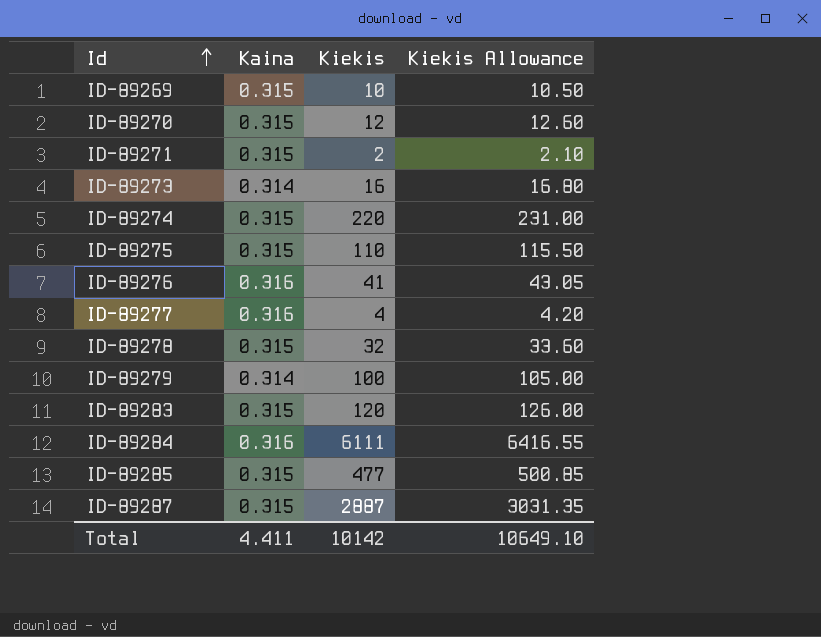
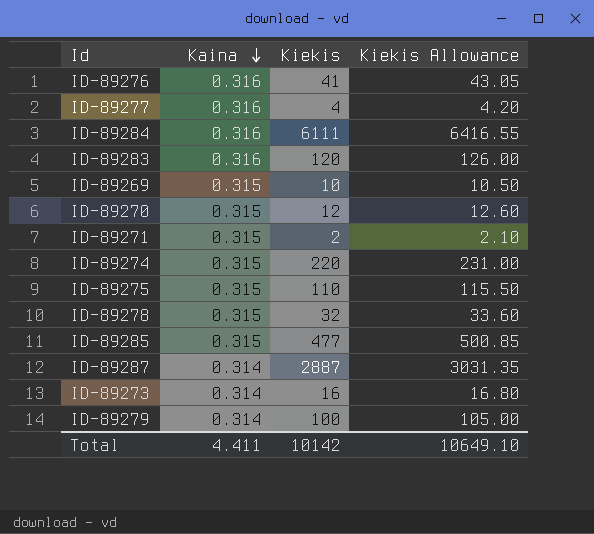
row order: Id ascending -> Kaina descending
ID-89283 | Kaina: 0.315 -> 0.316
ID-89287 | Kaina: 0.315 -> 0.314

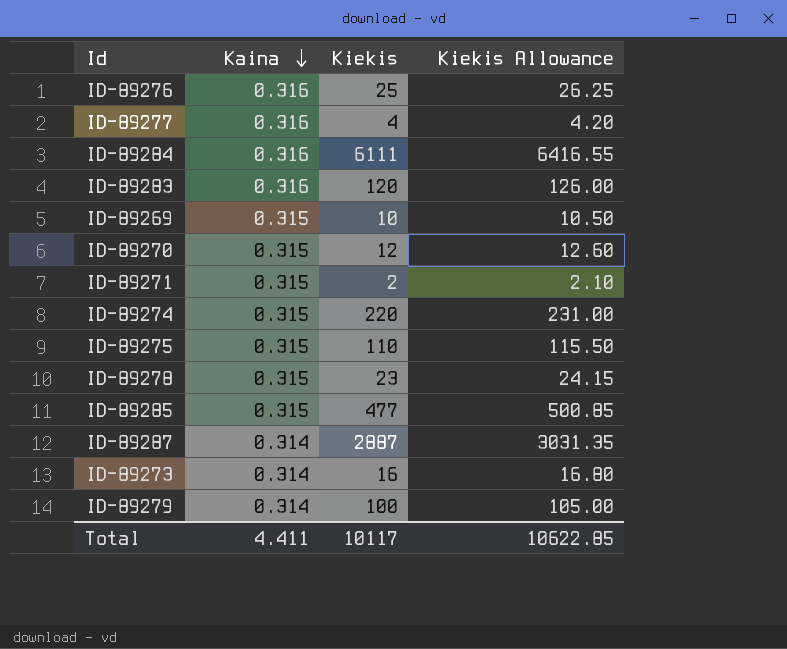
ID-89276 | Kiekis: 41 -> 25
ID-89276 | Kiekis Allowance: 43.05 -> 26.25
ID-89278 | Kiekis: 32 -> 23
ID-89278 | Kiekis Allowance: 33.60 -> 24.15
Total | Kiekis: 10142 -> 10117
Total | Kiekis Allowance: 10649.10 -> 10622.85

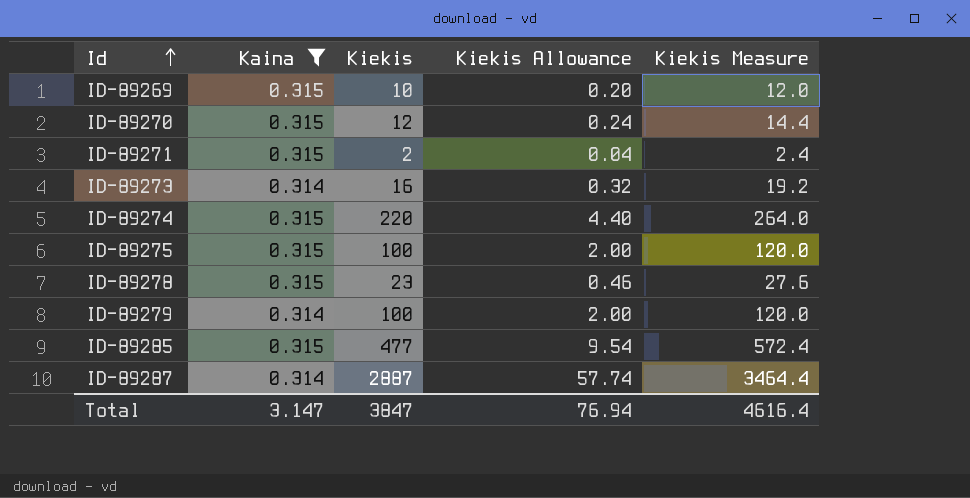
filter: none -> Kaina != 0.316
row order: Kaina descending -> Id ascending
column Kiekis Allowance | formula: [Kiekis] * 1.05 -> [Kiekis] * 0.02
column Kiekis Measure | formula: none -> [Kiekis] * 1.2
ID-89275 | Kiekis: 110 -> 100
Total | Kaina: 4.411 -> 3.147
Total | Kiekis: 10117 -> 3847
Total | Kiekis Allowance: 10622.85 -> 76.94

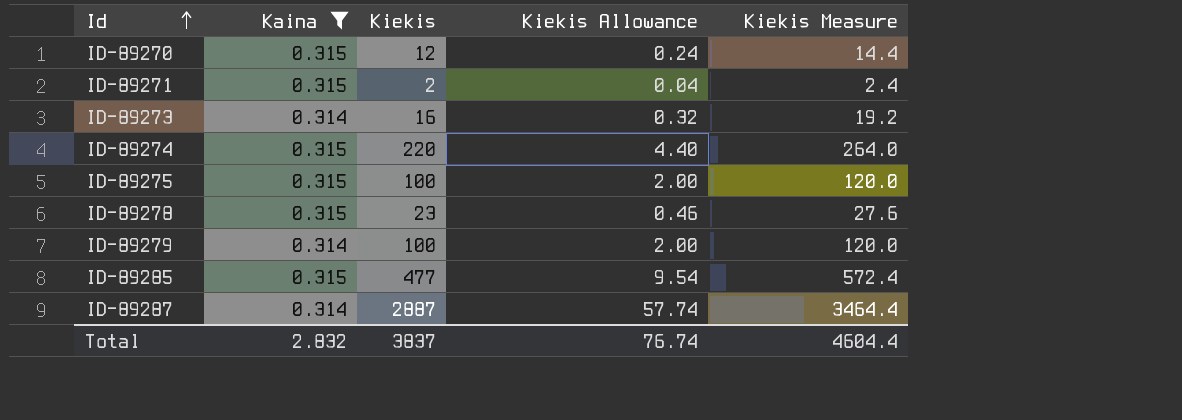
row ID-89269: 0.315 | 10 | 0.20 | 12.0 -> none
Total | Kaina: 3.147 -> 2.832
Total | Kiekis: 3847 -> 3837
Total | Kiekis Allowance: 76.94 -> 76.74
Total | Kiekis Measure: 4616.4 -> 4604.4

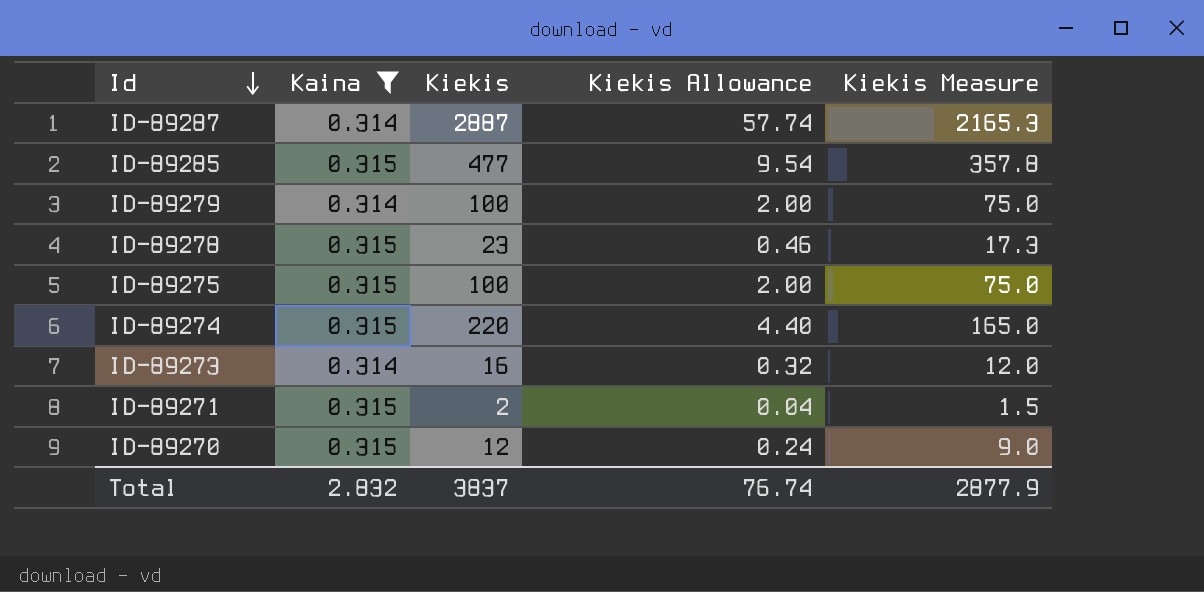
row order: Id ascending -> Id descending
column Kiekis Measure | formula: [Kiekis] * 1.2 -> [Kiekis] * 0.75
Total | Kiekis Measure: 4604.4 -> 2877.9

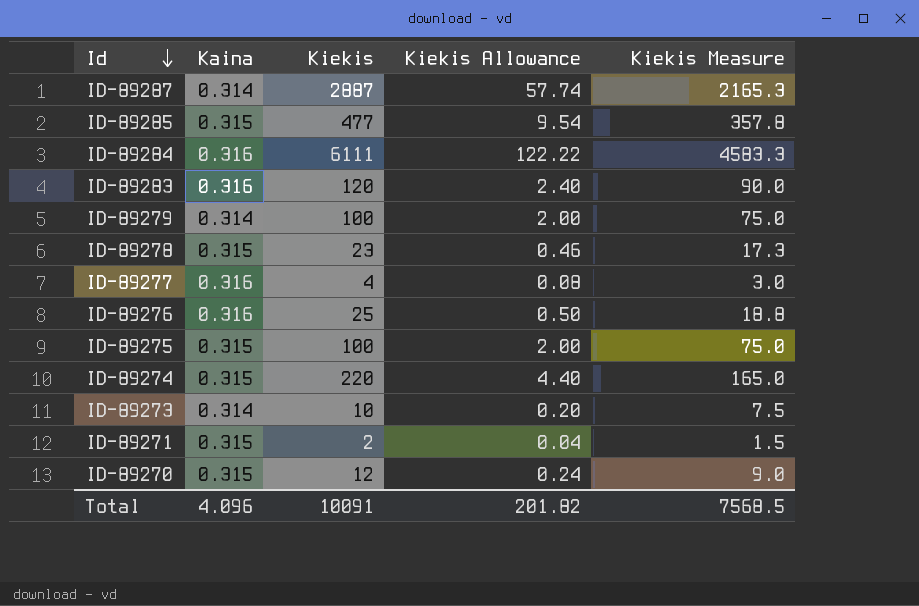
filter: Kaina != 0.316 -> none
ID-89273 | Kiekis: 16 -> 10
ID-89273 | Kiekis Allowance: 0.32 -> 0.20
ID-89273 | Kiekis Measure: 12.0 -> 7.5
Total | Kaina: 2.832 -> 4.096
Total | Kiekis: 3837 -> 10091
Total | Kiekis Allowance: 76.74 -> 201.82
Total | Kiekis Measure: 2877.9 -> 7568.5

